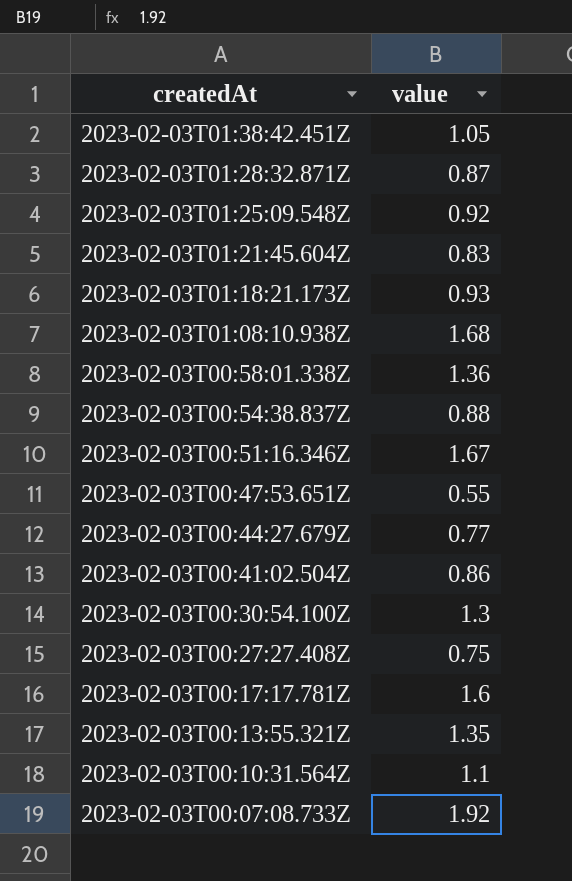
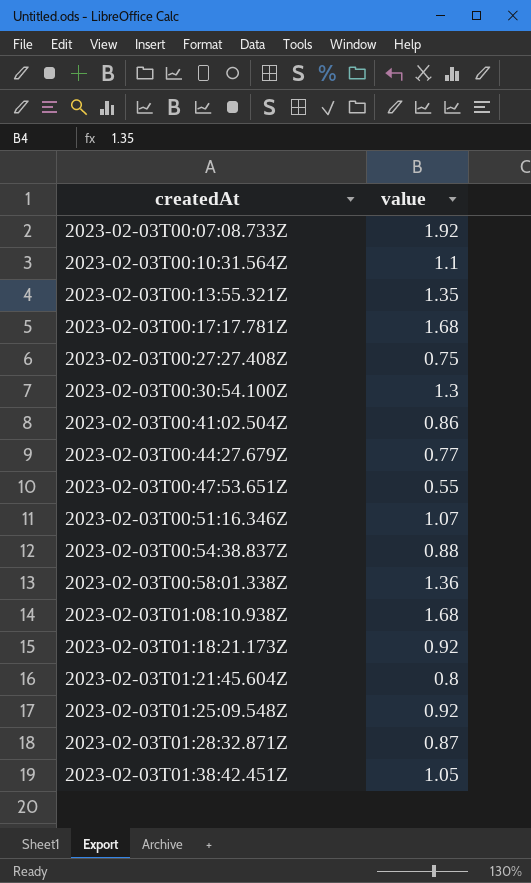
row order: createdAt descending -> createdAt ascending
2023-02-03T00:17:17.781Z | value: 1.6 -> 1.68
2023-02-03T00:51:16.346Z | value: 1.67 -> 1.07
2023-02-03T01:18:21.173Z | value: 0.93 -> 0.92
2023-02-03T01:21:45.604Z | value: 0.83 -> 0.8

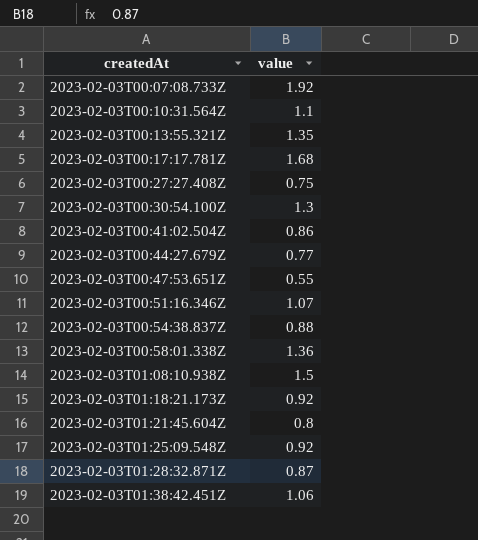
2023-02-03T01:08:10.938Z | value: 1.68 -> 1.5
2023-02-03T01:38:42.451Z | value: 1.05 -> 1.06

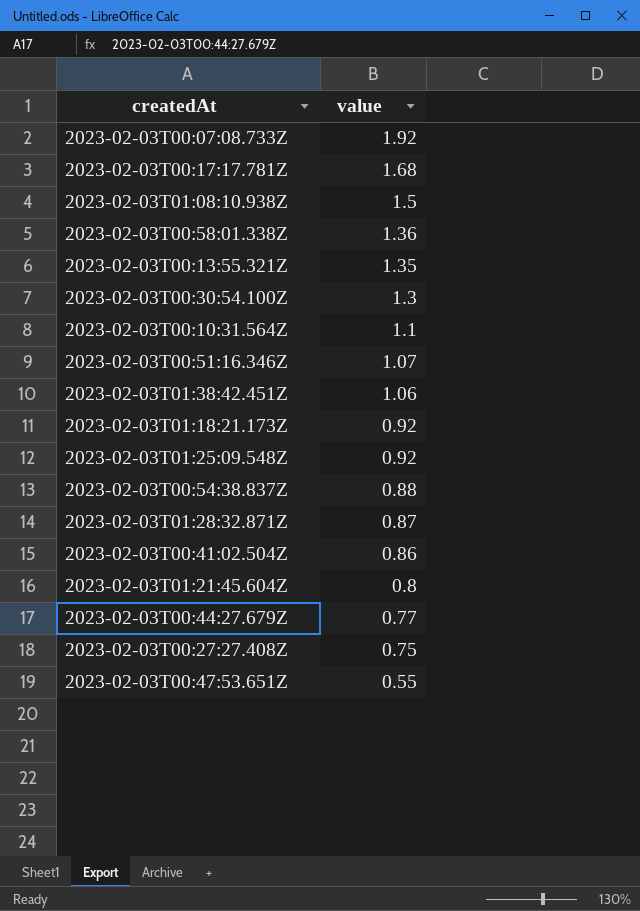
row order: createdAt ascending -> value descending

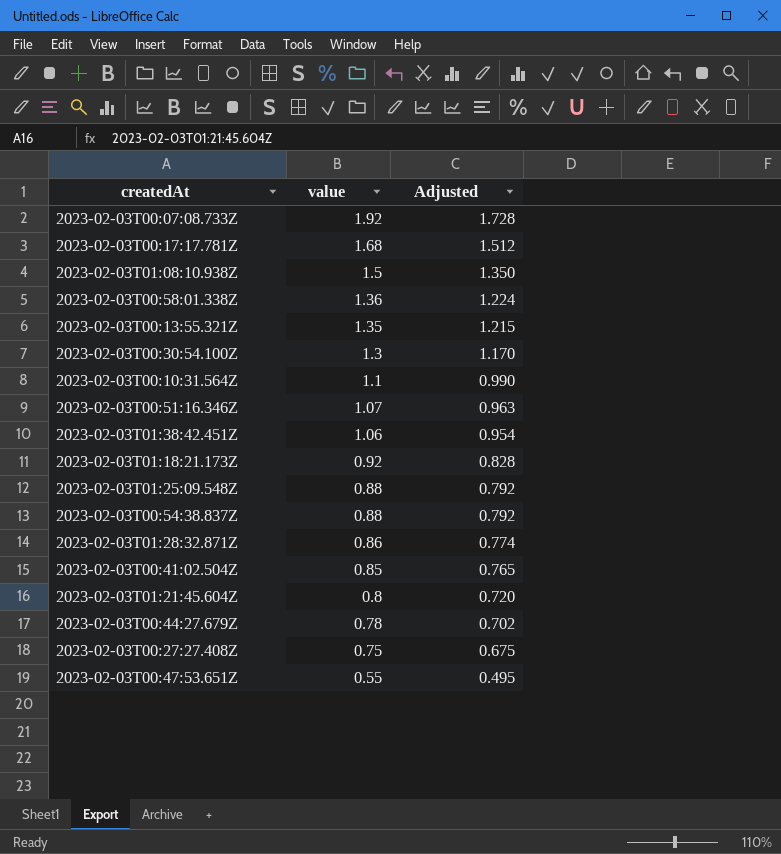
column Adjusted | formula: none -> [value] * 0.9
2023-02-03T01:25:09.548Z | value: 0.92 -> 0.88
2023-02-03T01:28:32.871Z | value: 0.87 -> 0.86
2023-02-03T00:41:02.504Z | value: 0.86 -> 0.85
2023-02-03T00:44:27.679Z | value: 0.77 -> 0.78

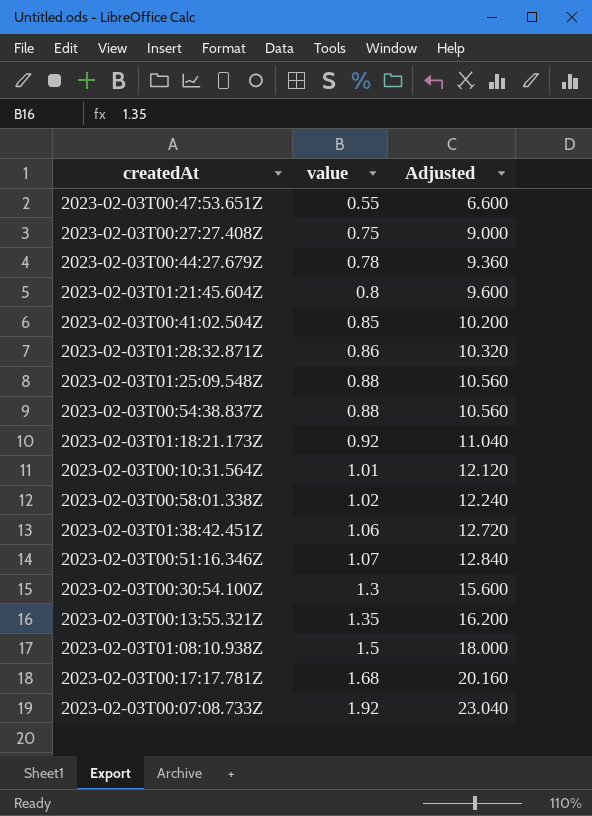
row order: value descending -> value ascending
column Adjusted | formula: [value] * 0.9 -> [value] * 12
2023-02-03T00:10:31.564Z | value: 1.1 -> 1.01
2023-02-03T00:58:01.338Z | value: 1.36 -> 1.02

